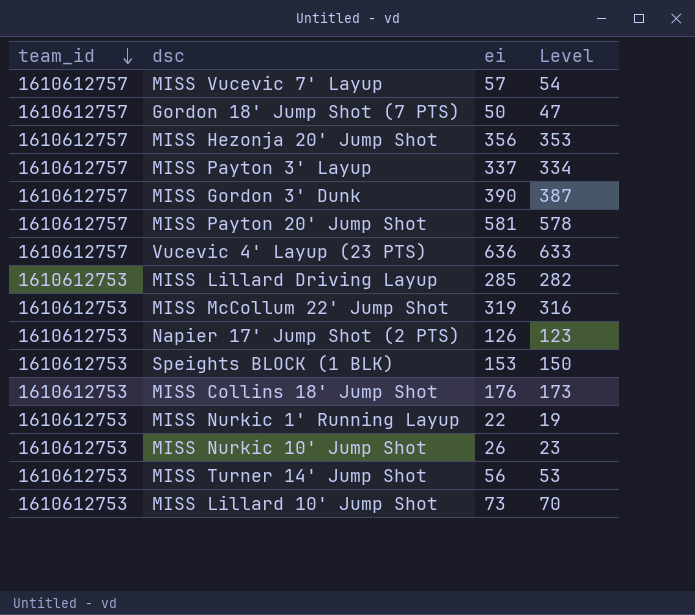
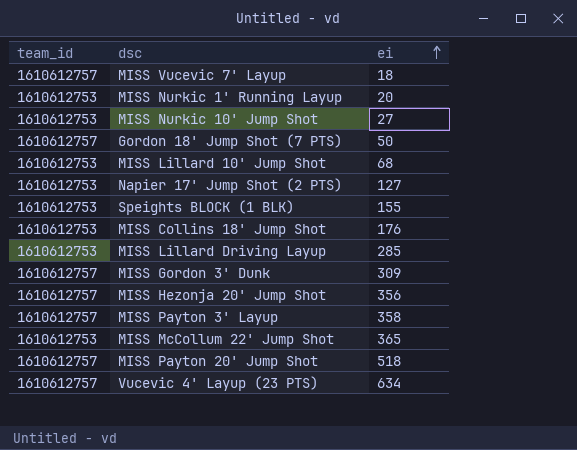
row order: team_id descending -> ei ascending
column Level | formula: [ei] - 3 -> none
row MISS Turner 14' Jump Shot: 1610612753 | 56 | 53 -> none
MISS Vucevic 7' Layup | ei: 57 -> 18
MISS Nurkic 1' Running Layup | ei: 22 -> 20
MISS Nurkic 10' Jump Shot | ei: 26 -> 27
MISS Lillard 10' Jump Shot | ei: 73 -> 68
Napier 17' Jump Shot (2 PTS) | ei: 126 -> 127
Speights BLOCK (1 BLK) | ei: 153 -> 155
MISS Gordon 3' Dunk | ei: 390 -> 309
MISS Payton 3' Layup | ei: 337 -> 358
MISS McCollum 22' Jump Shot | ei: 319 -> 365
MISS Payton 20' Jump Shot | ei: 581 -> 518
Vucevic 4' Layup (23 PTS) | ei: 636 -> 634

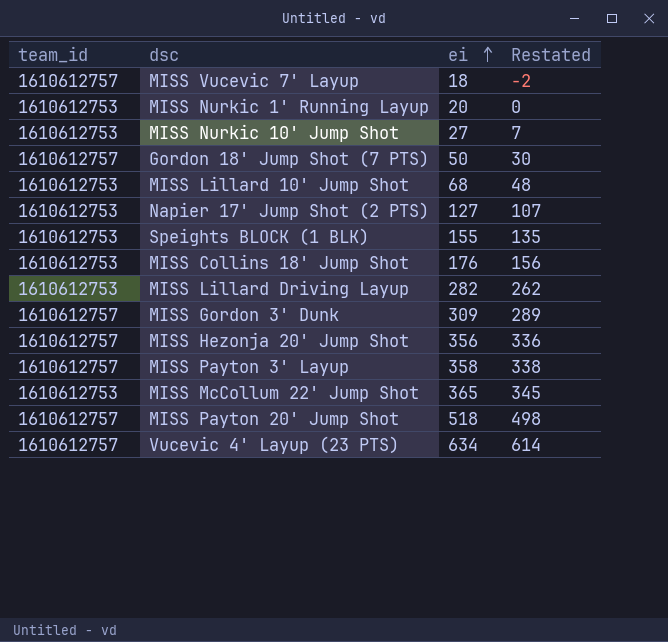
column Restated | formula: none -> [ei] - 20
MISS Lillard Driving Layup | ei: 285 -> 282

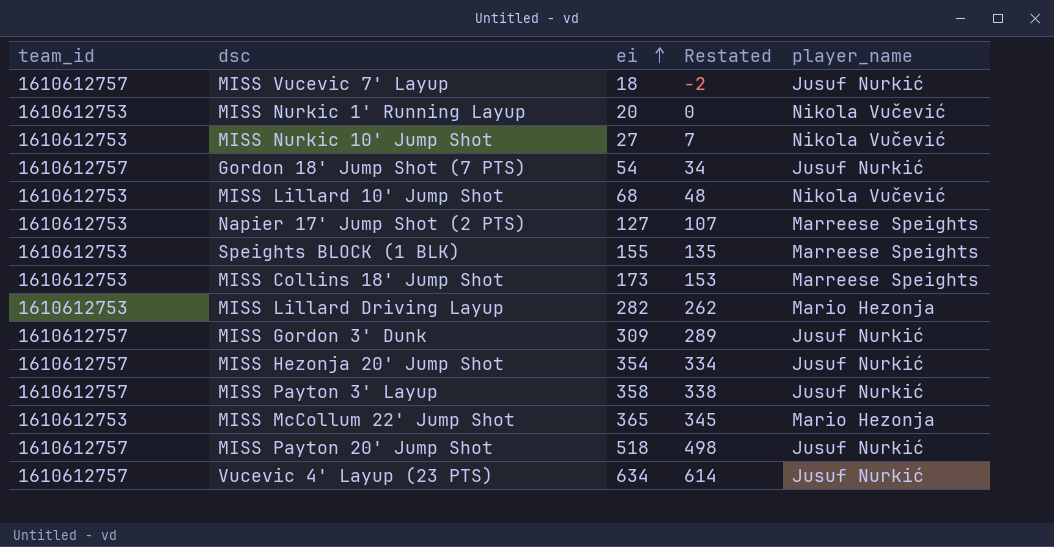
column player_name | position: none -> 5
Gordon 18' Jump Shot (7 PTS) | ei: 50 -> 54
Gordon 18' Jump Shot (7 PTS) | Restated: 30 -> 34
MISS Collins 18' Jump Shot | ei: 176 -> 173
MISS Collins 18' Jump Shot | Restated: 156 -> 153
MISS Hezonja 20' Jump Shot | ei: 356 -> 354
MISS Hezonja 20' Jump Shot | Restated: 336 -> 334

